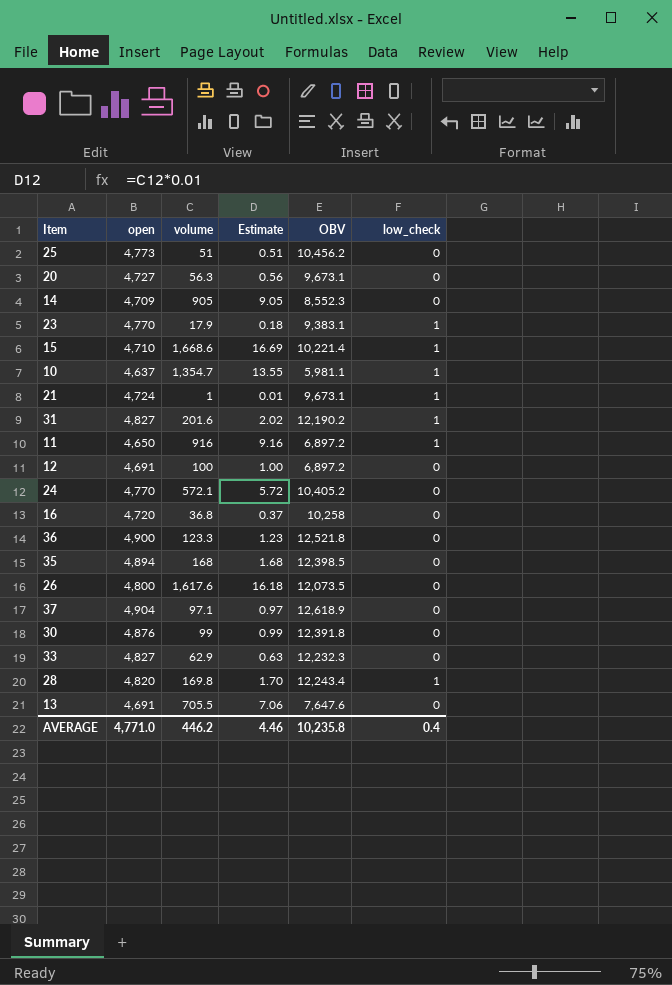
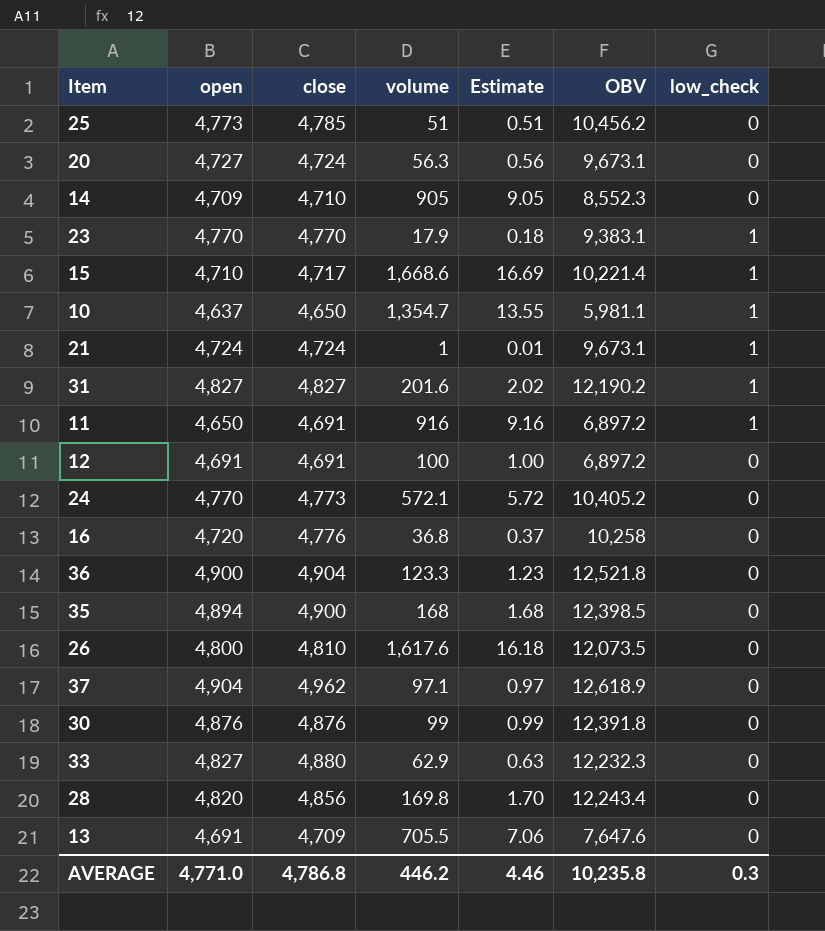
column close | position: none -> 3
28 | low_check: 1 -> 0
AVERAGE | low_check: 0.4 -> 0.3

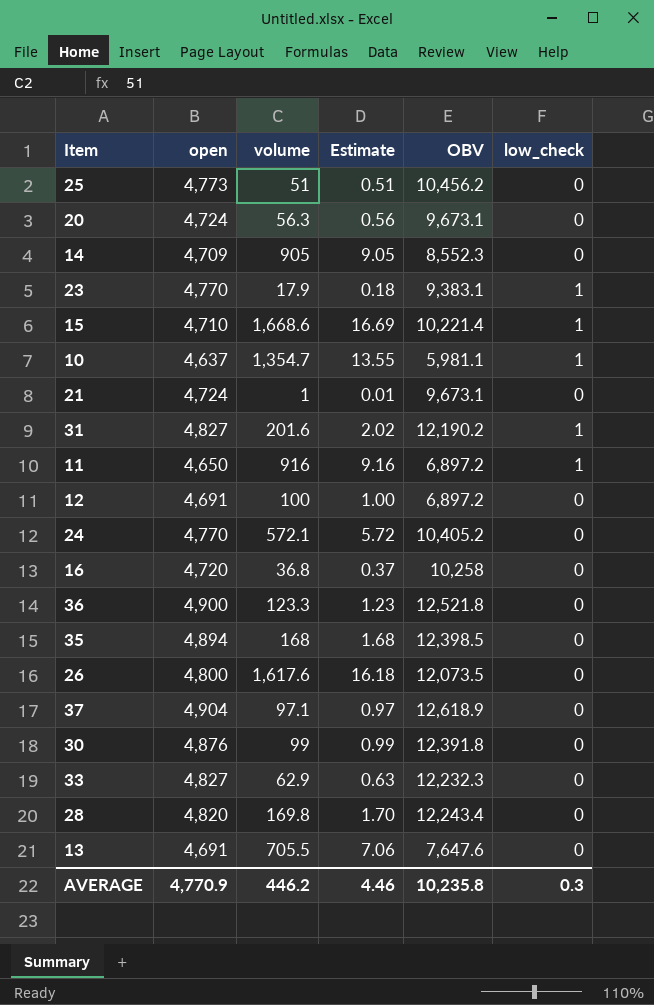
column close | position: 3 -> none
20 | open: 4,727 -> 4,724
21 | low_check: 1 -> 0
AVERAGE | open: 4,771.0 -> 4,770.9

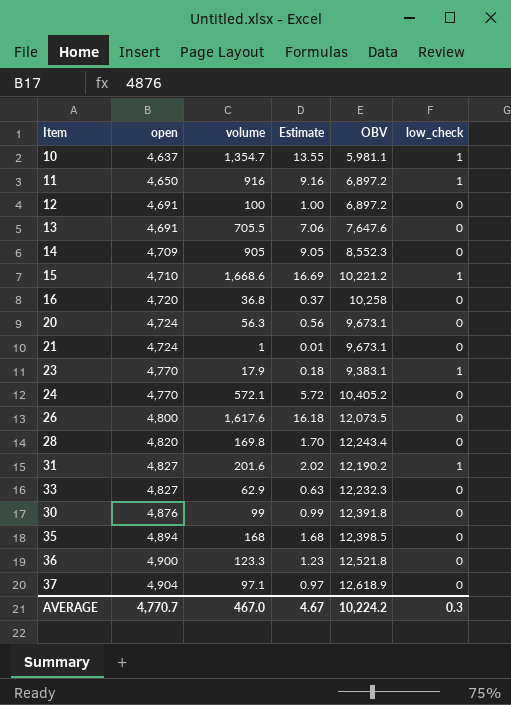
row order: none -> open ascending
row 25: 4,773 | 51 | 0.51 | 10,456.2 | 0 -> none
15 | OBV: 10,221.4 -> 10,221.2
AVERAGE | open: 4,770.9 -> 4,770.7
AVERAGE | volume: 446.2 -> 467.0
AVERAGE | Estimate: 4.46 -> 4.67
AVERAGE | OBV: 10,235.8 -> 10,224.2

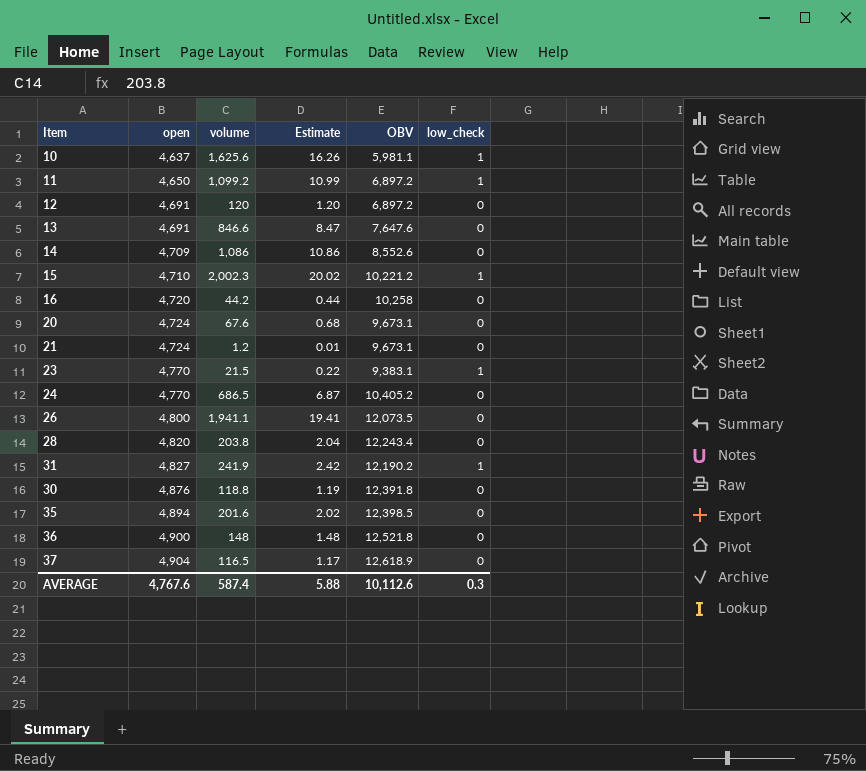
row 33: 4,827 | 62.9 | 0.63 | 12,232.3 | 0 -> none
10 | volume: 1,354.7 -> 1,625.6
10 | Estimate: 13.55 -> 16.26
11 | volume: 916 -> 1,099.2
11 | Estimate: 9.16 -> 10.99
12 | volume: 100 -> 120
12 | Estimate: 1.00 -> 1.20
13 | volume: 705.5 -> 846.6
13 | Estimate: 7.06 -> 8.47
14 | volume: 905 -> 1,086
14 | Estimate: 9.05 -> 10.86
14 | OBV: 8,552.3 -> 8,552.6
15 | volume: 1,668.6 -> 2,002.3
15 | Estimate: 16.69 -> 20.02
16 | volume: 36.8 -> 44.2
16 | Estimate: 0.37 -> 0.44
20 | volume: 56.3 -> 67.6
20 | Estimate: 0.56 -> 0.68
21 | volume: 1 -> 1.2
23 | volume: 17.9 -> 21.5
23 | Estimate: 0.18 -> 0.22
24 | volume: 572.1 -> 686.5
24 | Estimate: 5.72 -> 6.87
26 | volume: 1,617.6 -> 1,941.1
26 | Estimate: 16.18 -> 19.41
28 | volume: 169.8 -> 203.8
28 | Estimate: 1.70 -> 2.04
31 | volume: 201.6 -> 241.9
31 | Estimate: 2.02 -> 2.42
30 | volume: 99 -> 118.8
30 | Estimate: 0.99 -> 1.19
35 | volume: 168 -> 201.6
35 | Estimate: 1.68 -> 2.02
36 | volume: 123.3 -> 148
36 | Estimate: 1.23 -> 1.48
37 | volume: 97.1 -> 116.5
37 | Estimate: 0.97 -> 1.17
AVERAGE | open: 4,770.7 -> 4,767.6
AVERAGE | volume: 467.0 -> 587.4
AVERAGE | Estimate: 4.67 -> 5.88
AVERAGE | OBV: 10,224.2 -> 10,112.6

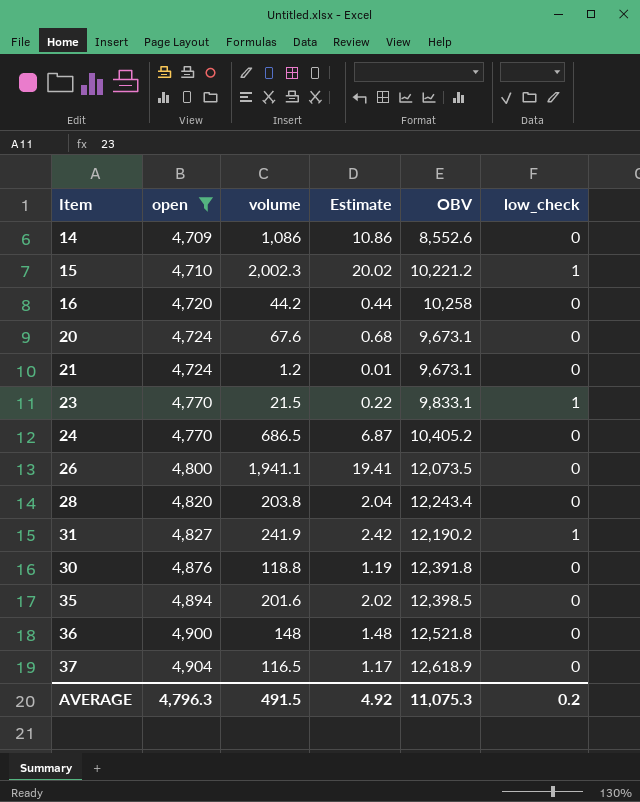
filter: none -> open >= 4,709
23 | OBV: 9,383.1 -> 9,833.1
AVERAGE | open: 4,767.6 -> 4,796.3
AVERAGE | volume: 587.4 -> 491.5
AVERAGE | Estimate: 5.88 -> 4.92
AVERAGE | OBV: 10,112.6 -> 11,075.3
AVERAGE | low_check: 0.3 -> 0.2

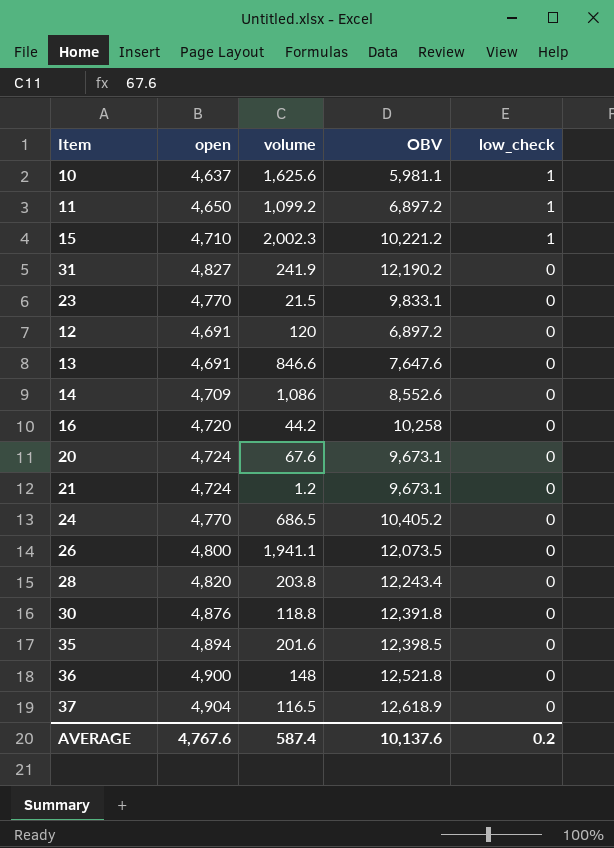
filter: open >= 4,709 -> none
row order: open ascending -> low_check descending
column Estimate | formula: [volume] * 0.01 -> none
31 | low_check: 1 -> 0
23 | low_check: 1 -> 0
AVERAGE | open: 4,796.3 -> 4,767.6
AVERAGE | volume: 491.5 -> 587.4
AVERAGE | OBV: 11,075.3 -> 10,137.6

